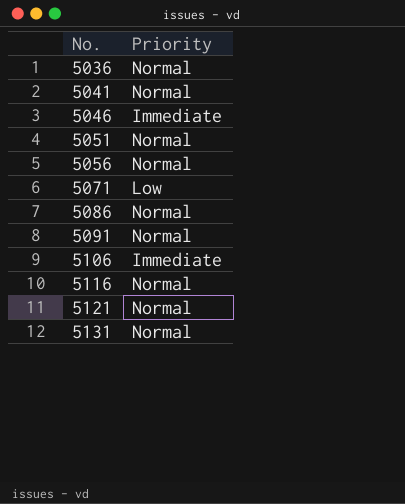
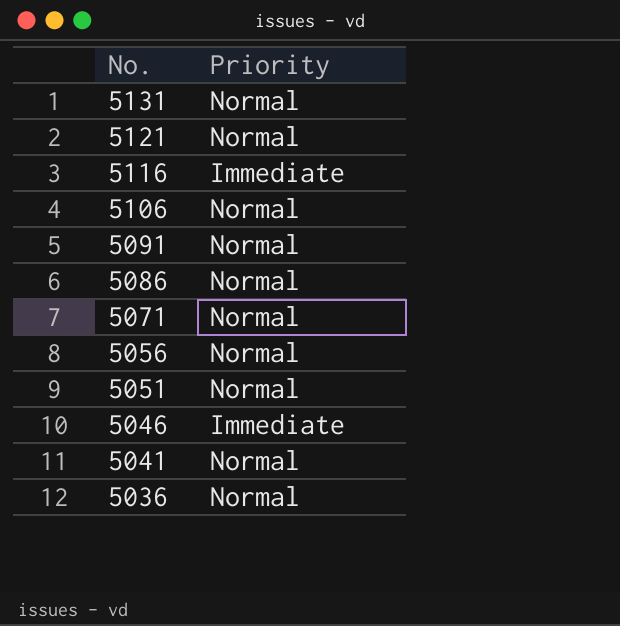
row order: No. ascending -> No. descending
5116 | Priority: Normal -> Immediate
5106 | Priority: Immediate -> Normal
5071 | Priority: Low -> Normal

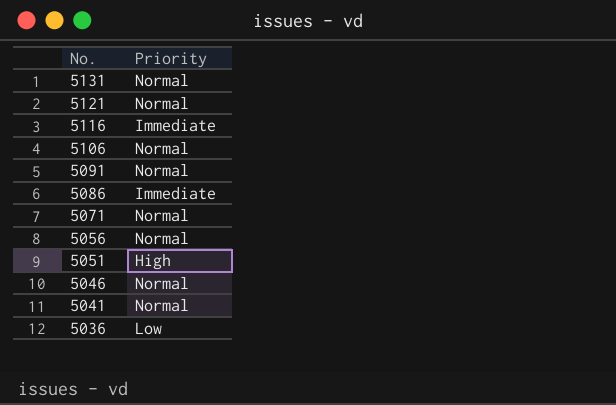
5086 | Priority: Normal -> Immediate
5051 | Priority: Normal -> High
5046 | Priority: Immediate -> Normal
5036 | Priority: Normal -> Low

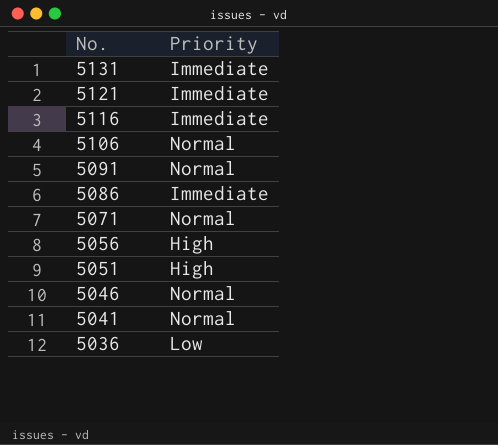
5131 | Priority: Normal -> Immediate
5121 | Priority: Normal -> Immediate
5056 | Priority: Normal -> High

